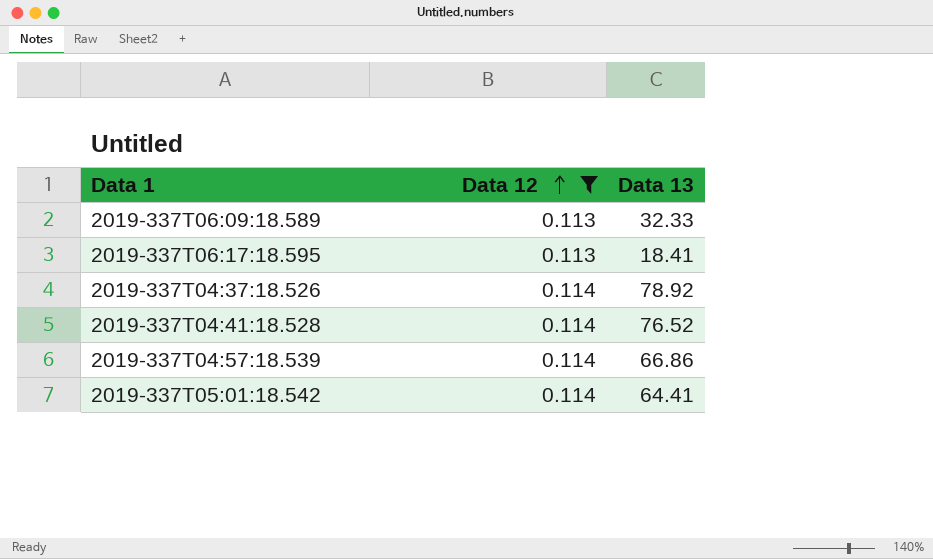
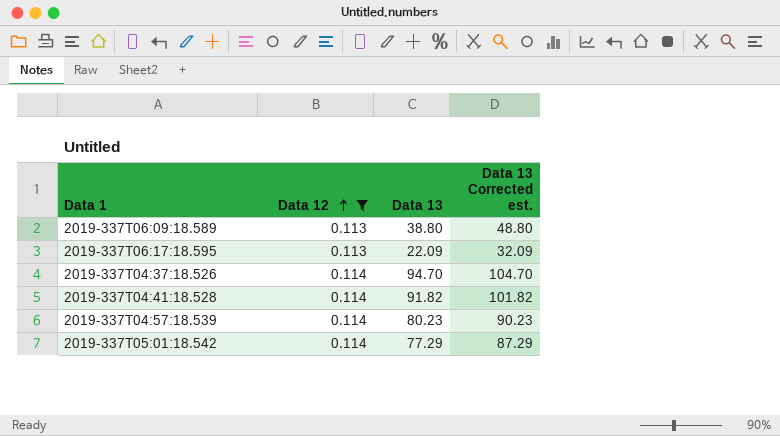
column Data 13 Corrected est. | formula: none -> [Data 13] + 10
2019-337T06:09:18.589 | Data 13: 32.33 -> 38.80
2019-337T06:17:18.595 | Data 13: 18.41 -> 22.09
2019-337T04:37:18.526 | Data 13: 78.92 -> 94.70
2019-337T04:41:18.528 | Data 13: 76.52 -> 91.82
2019-337T04:57:18.539 | Data 13: 66.86 -> 80.23
2019-337T05:01:18.542 | Data 13: 64.41 -> 77.29

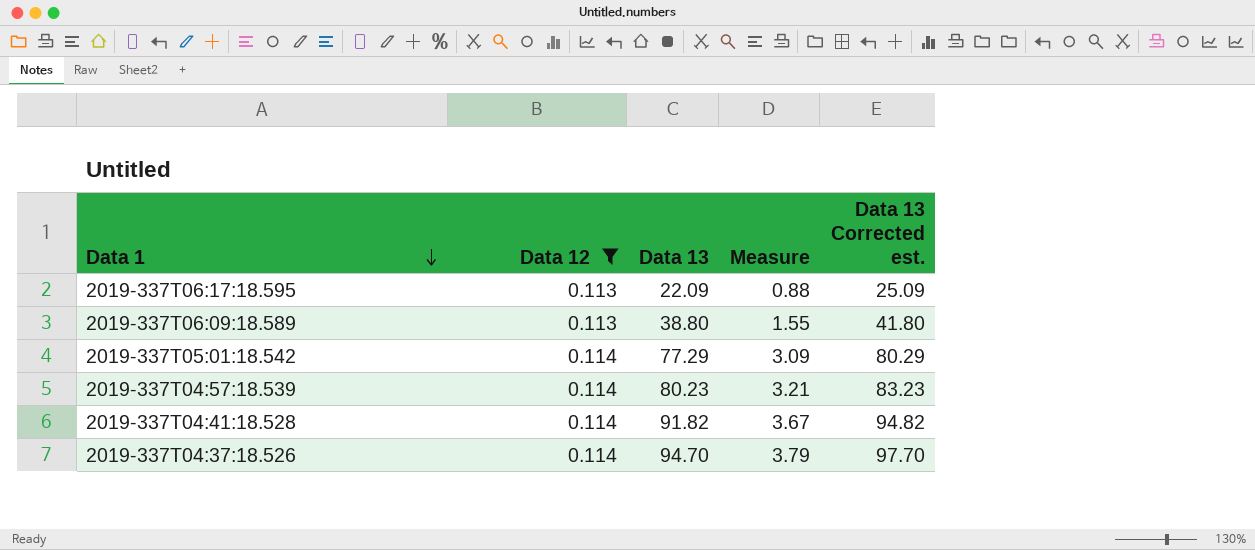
row order: Data 12 ascending -> Data 1 descending
column Measure | formula: none -> [Data 13] * 0.04
column Data 13 Corrected est. | formula: [Data 13] + 10 -> [Data 13] + 3

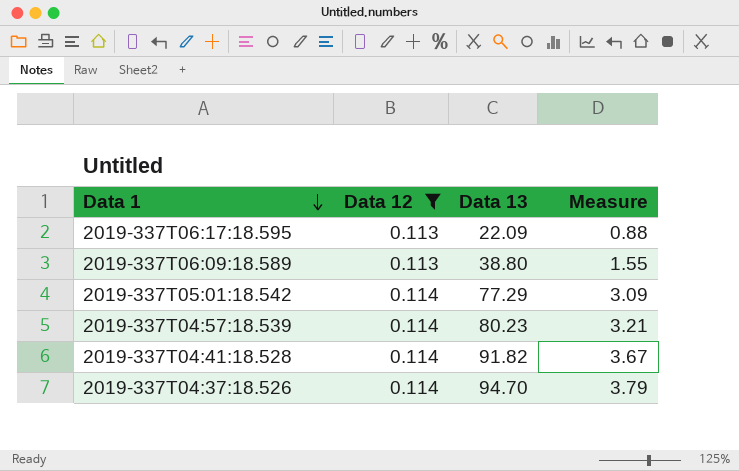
column Data 13 Corrected est. | formula: [Data 13] + 3 -> none

